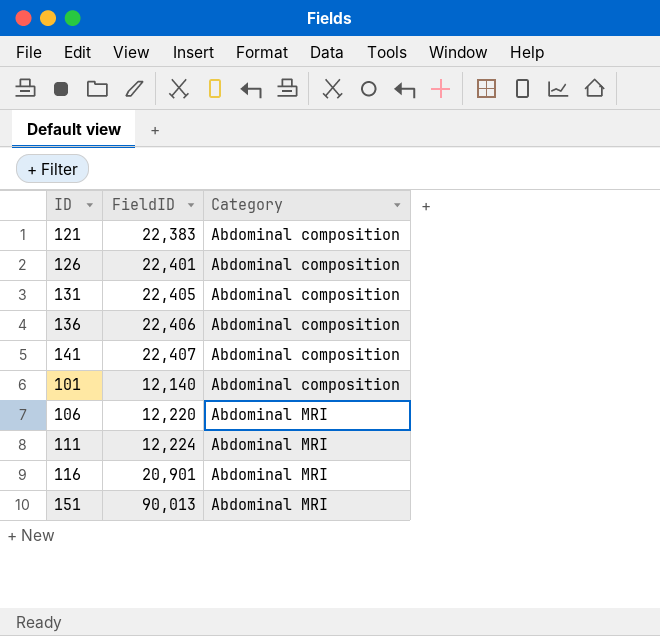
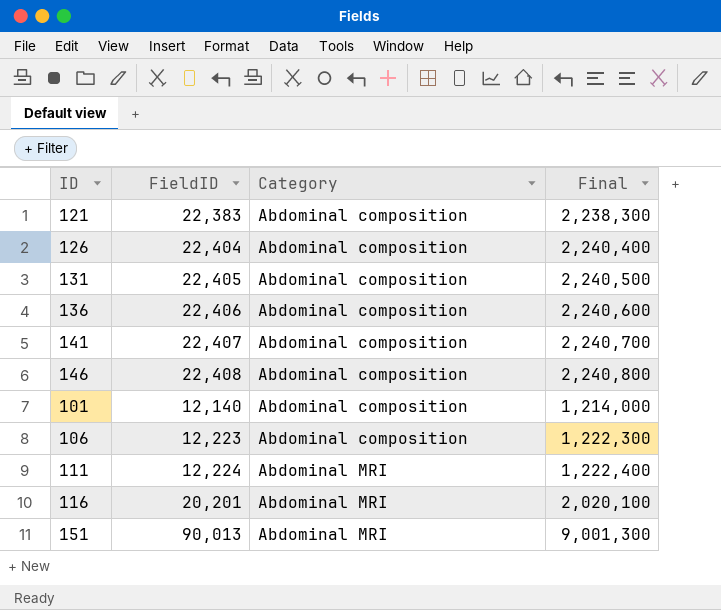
column Final | formula: none -> [FieldID] * 100
126 | FieldID: 22,401 -> 22,404
row 146: none -> 22,408 | Abdominal composition | 2,240,800
106 | FieldID: 12,220 -> 12,223
106 | Category: Abdominal MRI -> Abdominal composition
116 | FieldID: 20,901 -> 20,201

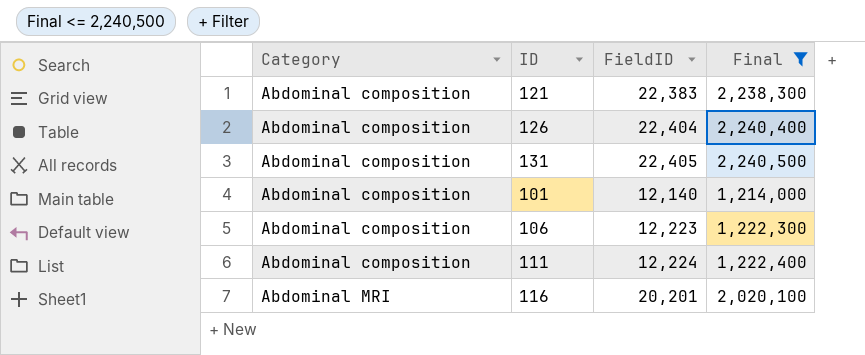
filter: none -> Final <= 2,240,500
column Category | position: 3 -> 1
111 | Category: Abdominal MRI -> Abdominal composition

